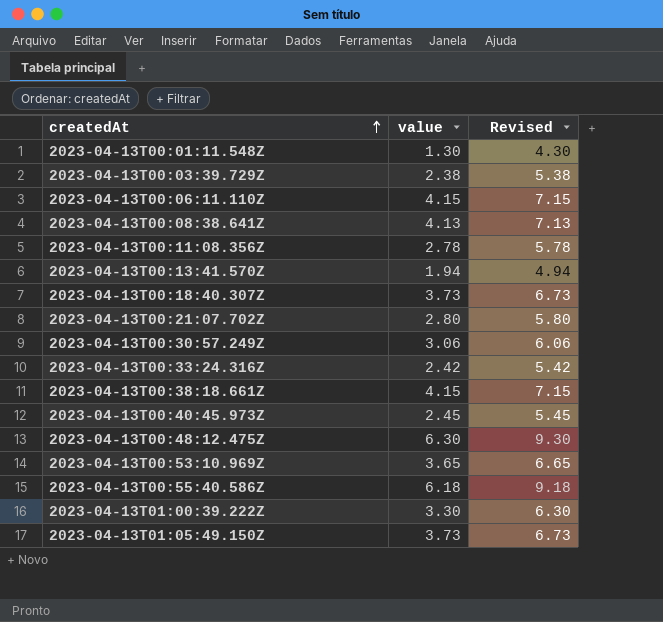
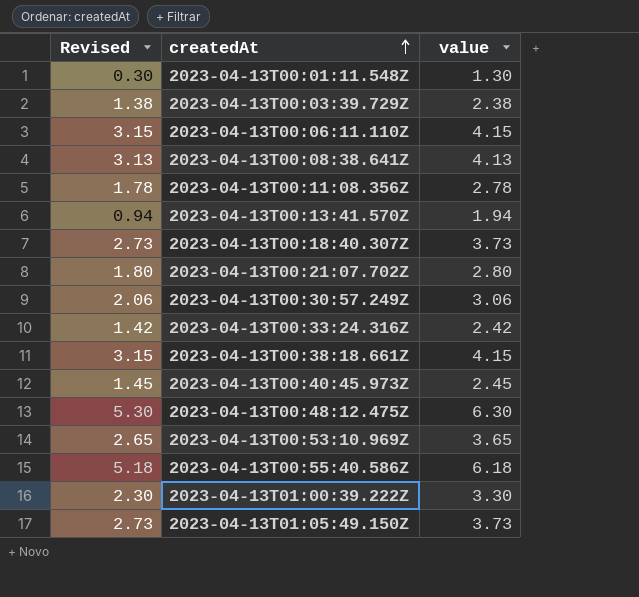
column Revised | formula: [value] + 3 -> [value] - 1
column Revised | position: 3 -> 1

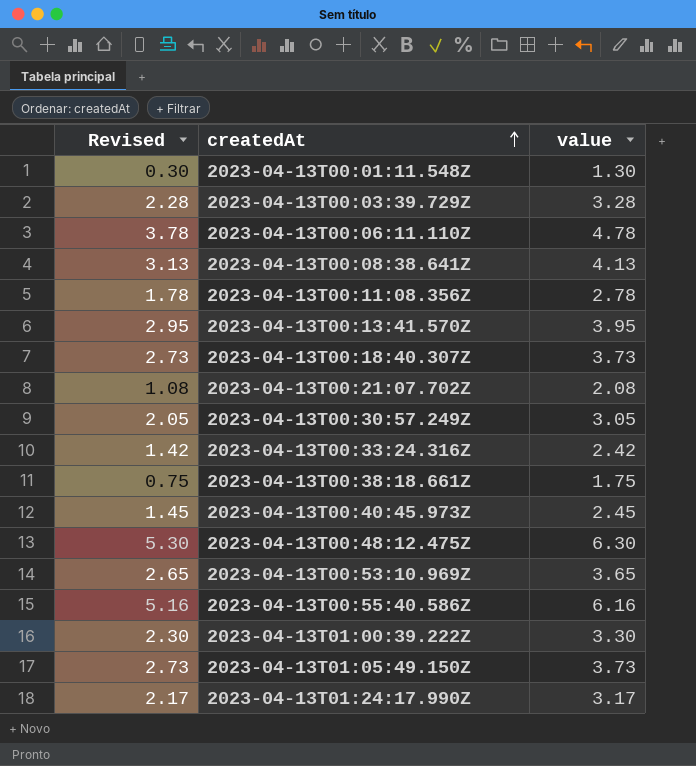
2023-04-13T00:03:39.729Z | Revised: 1.38 -> 2.28
2023-04-13T00:03:39.729Z | value: 2.38 -> 3.28
2023-04-13T00:06:11.110Z | Revised: 3.15 -> 3.78
2023-04-13T00:06:11.110Z | value: 4.15 -> 4.78
2023-04-13T00:13:41.570Z | Revised: 0.94 -> 2.95
2023-04-13T00:13:41.570Z | value: 1.94 -> 3.95
2023-04-13T00:21:07.702Z | Revised: 1.80 -> 1.08
2023-04-13T00:21:07.702Z | value: 2.80 -> 2.08
2023-04-13T00:30:57.249Z | Revised: 2.06 -> 2.05
2023-04-13T00:30:57.249Z | value: 3.06 -> 3.05
2023-04-13T00:38:18.661Z | Revised: 3.15 -> 0.75
2023-04-13T00:38:18.661Z | value: 4.15 -> 1.75
2023-04-13T00:55:40.586Z | Revised: 5.18 -> 5.16
2023-04-13T00:55:40.586Z | value: 6.18 -> 6.16
row 2023-04-13T01:24:17.990Z: none -> 2.17 | 3.17

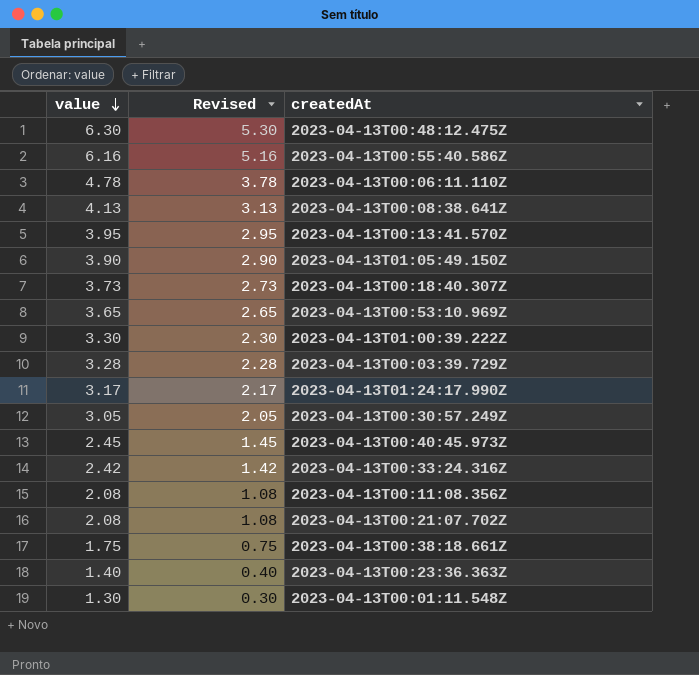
row order: createdAt ascending -> value descending
column value | position: 3 -> 1
2023-04-13T01:05:49.150Z | value: 3.73 -> 3.90
2023-04-13T01:05:49.150Z | Revised: 2.73 -> 2.90
2023-04-13T00:11:08.356Z | value: 2.78 -> 2.08
2023-04-13T00:11:08.356Z | Revised: 1.78 -> 1.08
row 2023-04-13T00:23:36.363Z: none -> 1.40 | 0.40

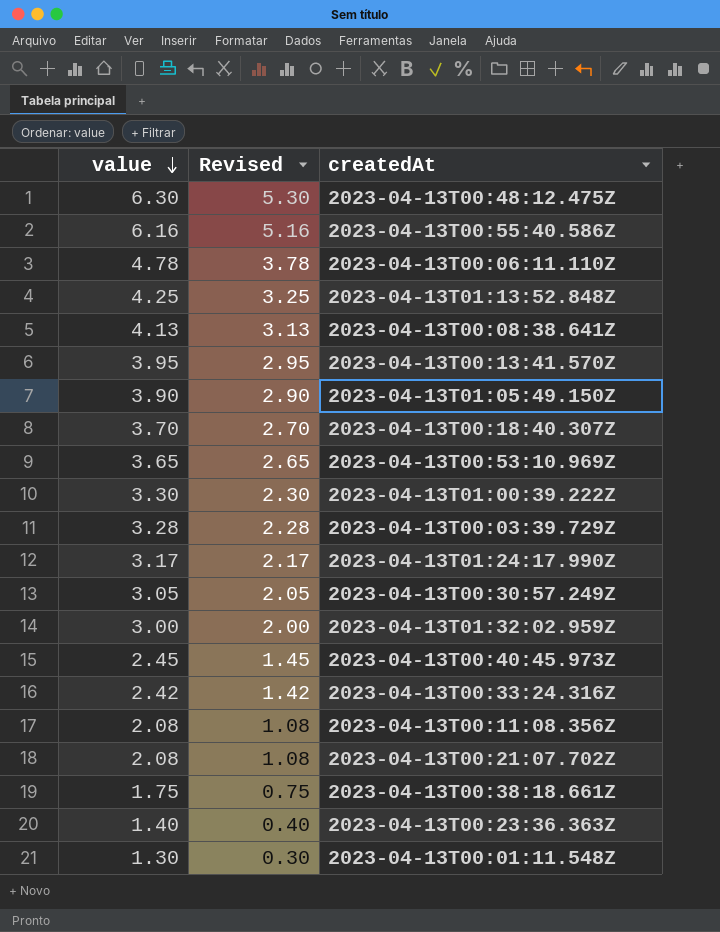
row 2023-04-13T01:13:52.848Z: none -> 4.25 | 3.25
2023-04-13T00:18:40.307Z | value: 3.73 -> 3.70
2023-04-13T00:18:40.307Z | Revised: 2.73 -> 2.70
row 2023-04-13T01:32:02.959Z: none -> 3.00 | 2.00

